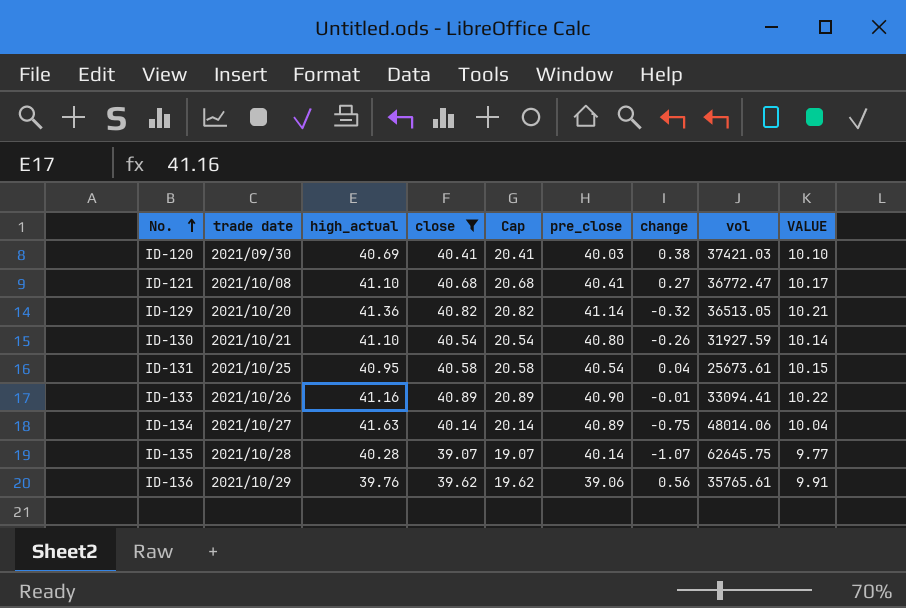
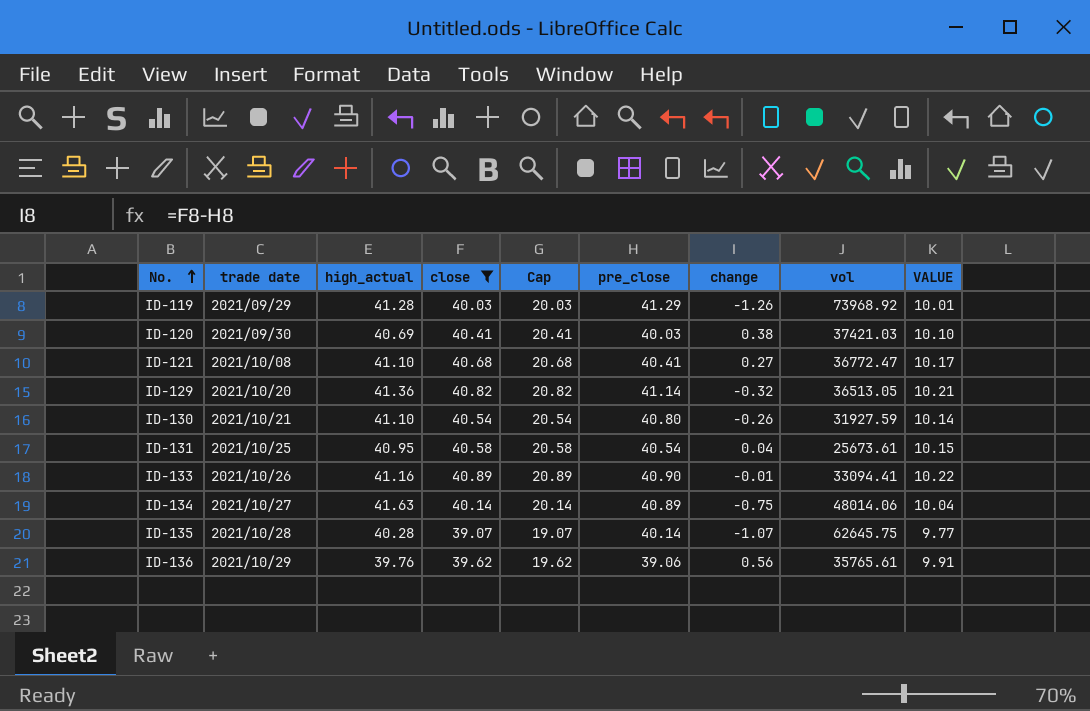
row ID-119: none -> 2021/09/29 | 41.28 | 40.03 | 20.03 | 41.29 | -1.26 | 73968.92 | 10.01

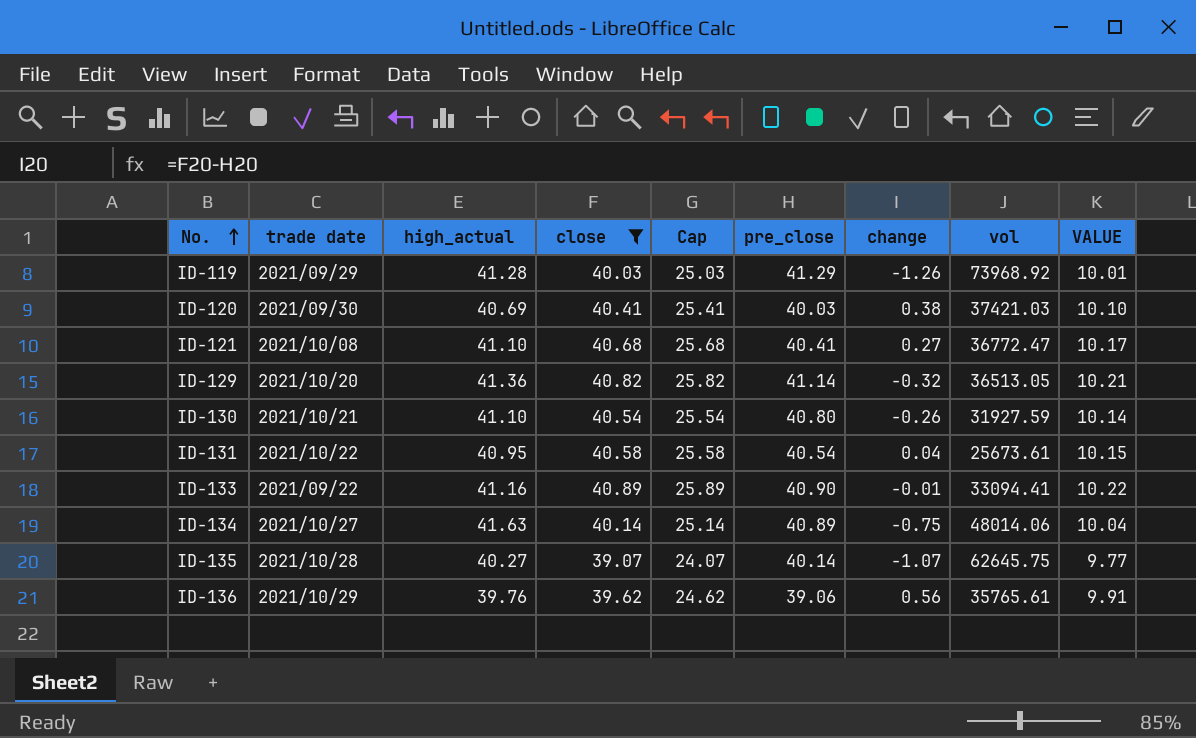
column Cap | formula: [close] - 20 -> [close] - 15
ID-131 | trade date: 2021/10/25 -> 2021/10/22
ID-133 | trade date: 2021/10/26 -> 2021/09/22
ID-135 | high_actual: 40.28 -> 40.27

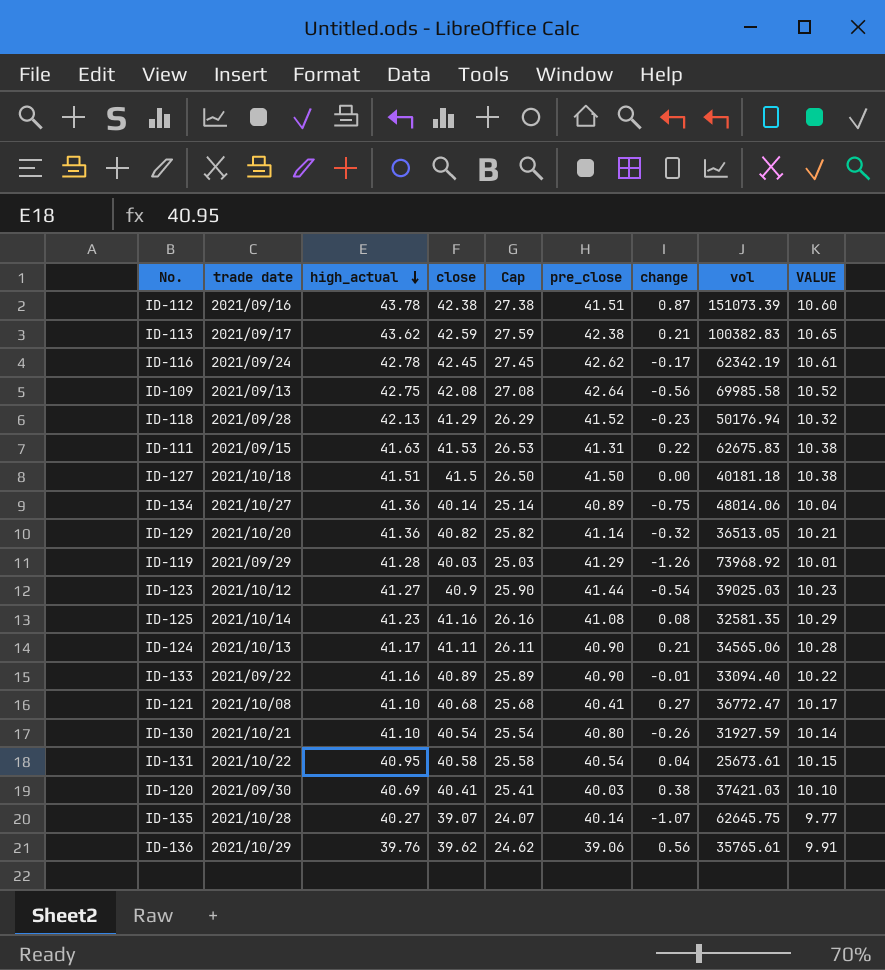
filter: close <= 40.89 -> none
row order: No. ascending -> high_actual descending
ID-134 | high_actual: 41.63 -> 41.36
ID-133 | vol: 33094.41 -> 33094.40

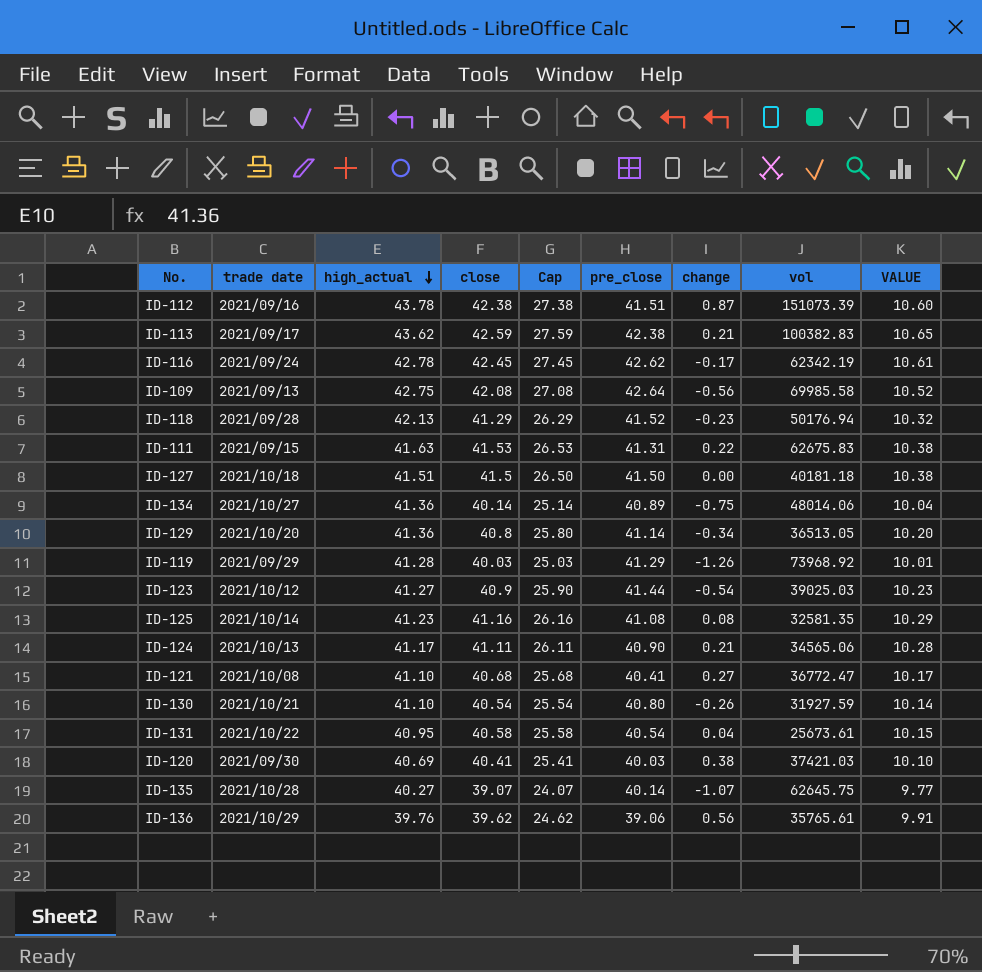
row ID-133: 2021/09/22 | 41.16 | 40.89 | 25.89 | 40.90 | -0.01 | 33094.40 | 10.22 -> none
ID-129 | close: 40.82 -> 40.8
ID-129 | Cap: 25.82 -> 25.80
ID-129 | change: -0.32 -> -0.34
ID-129 | VALUE: 10.21 -> 10.20

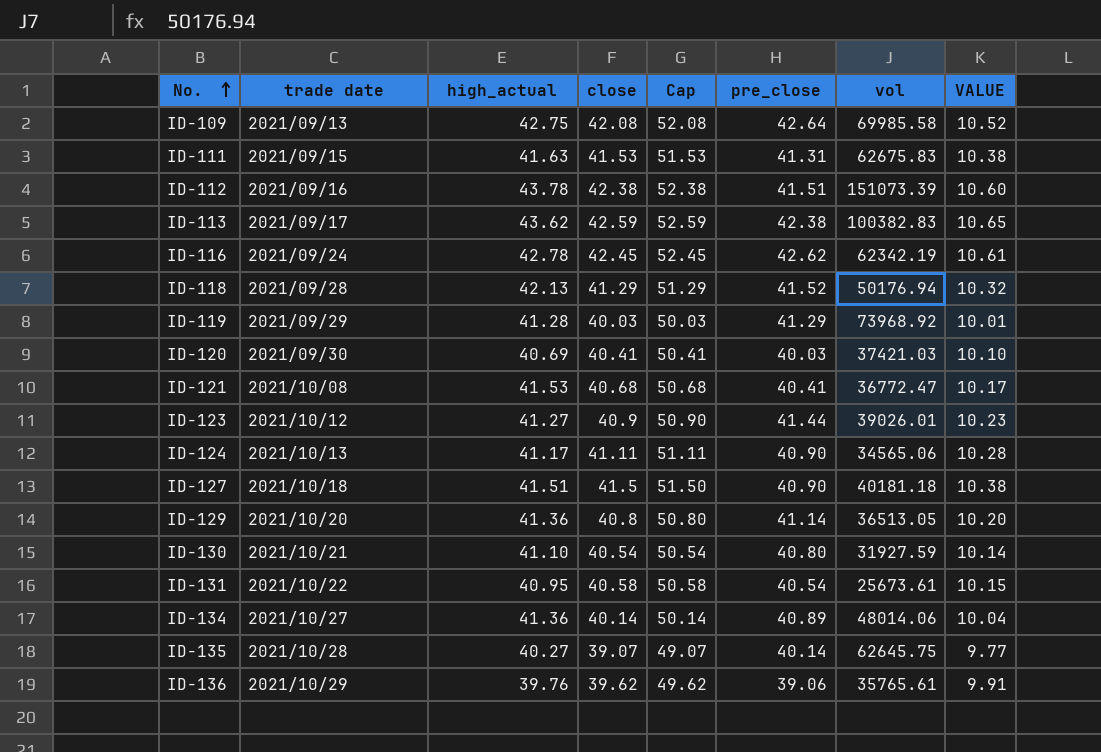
row order: high_actual descending -> No. ascending
column change | formula: [close] - [pre_close] -> none
column Cap | formula: [close] - 15 -> [close] + 10
row ID-125: 2021/10/14 | 41.23 | 41.16 | 26.16 | 41.08 | 0.08 | 32581.35 | 10.29 -> none
ID-121 | high_actual: 41.10 -> 41.53
ID-123 | vol: 39025.03 -> 39026.01
ID-127 | pre_close: 41.50 -> 40.90

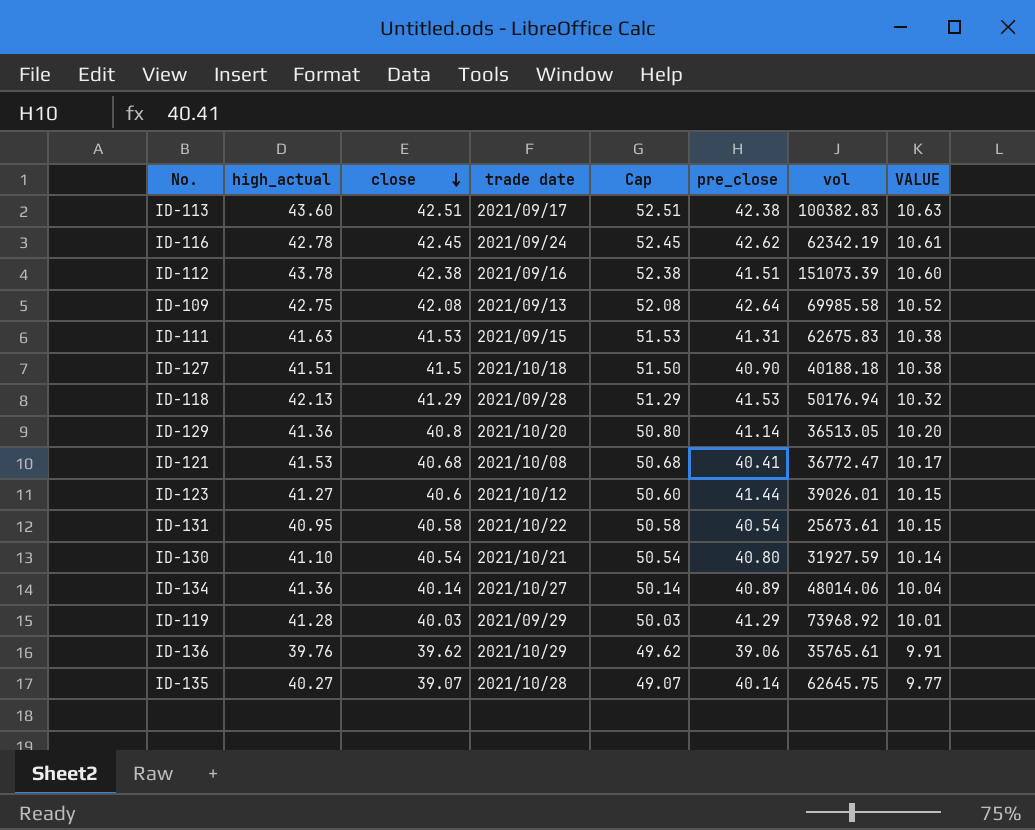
row order: No. ascending -> close descending
column trade date | position: 2 -> 4
row ID-120: 2021/09/30 | 40.69 | 40.41 | 50.41 | 40.03 | 37421.03 | 10.10 -> none
row ID-124: 2021/10/13 | 41.17 | 41.11 | 51.11 | 40.90 | 34565.06 | 10.28 -> none
ID-113 | high_actual: 43.62 -> 43.60
ID-113 | close: 42.59 -> 42.51
ID-113 | Cap: 52.59 -> 52.51
ID-113 | VALUE: 10.65 -> 10.63
ID-127 | vol: 40181.18 -> 40188.18
ID-118 | pre_close: 41.52 -> 41.53
ID-123 | close: 40.9 -> 40.6
ID-123 | Cap: 50.90 -> 50.60
ID-123 | VALUE: 10.23 -> 10.15

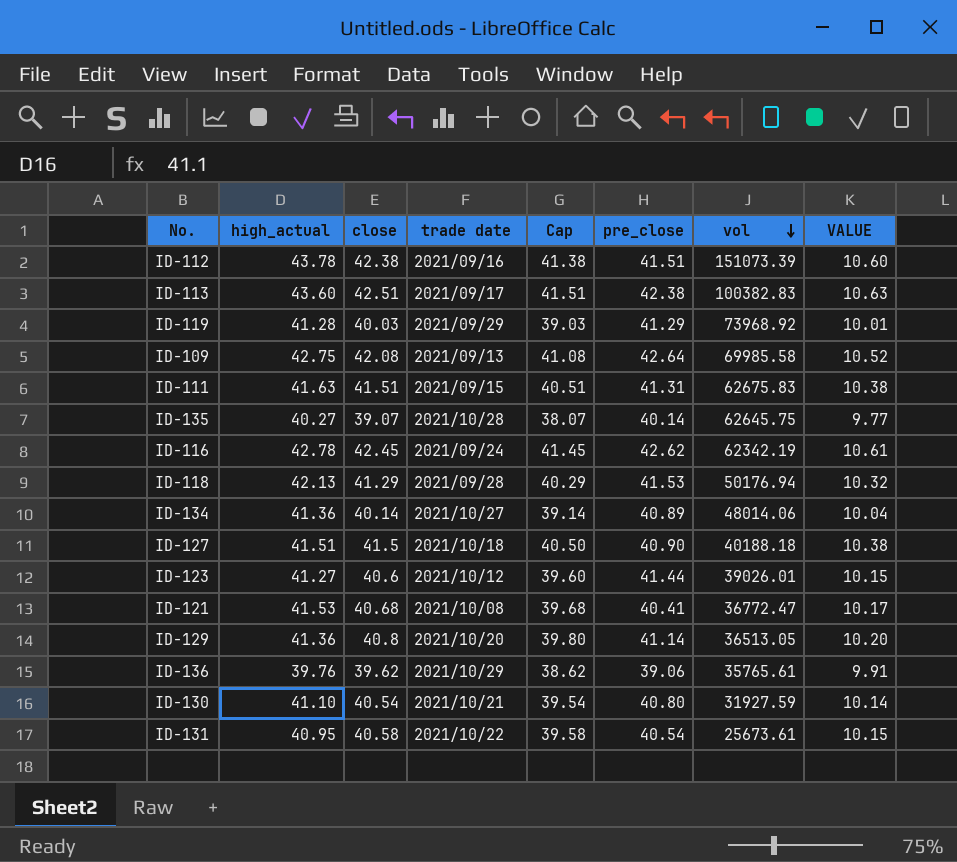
row order: close descending -> vol descending
column Cap | formula: [close] + 10 -> [close] - 1
ID-111 | close: 41.53 -> 41.51

